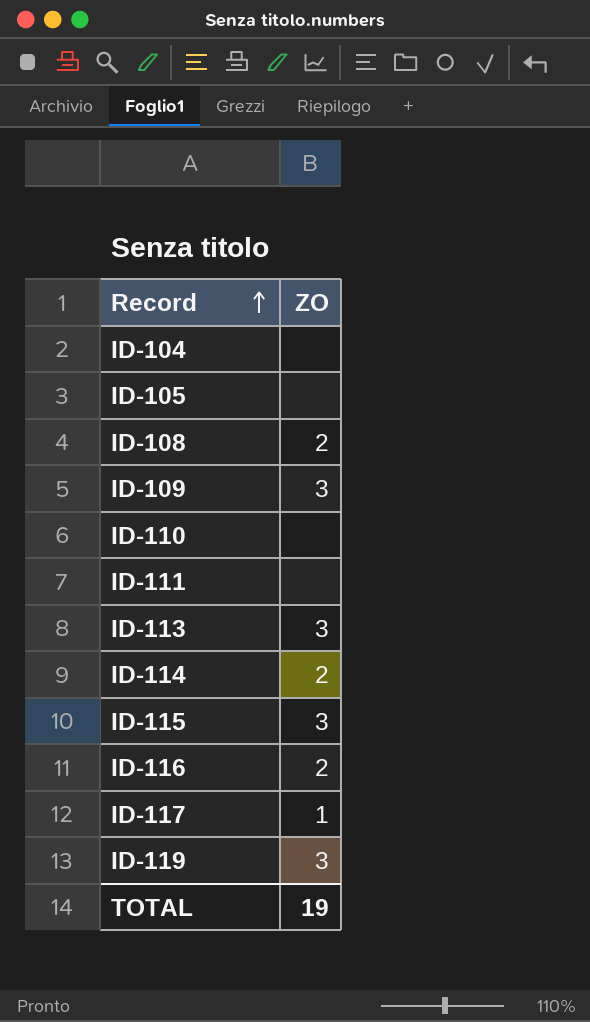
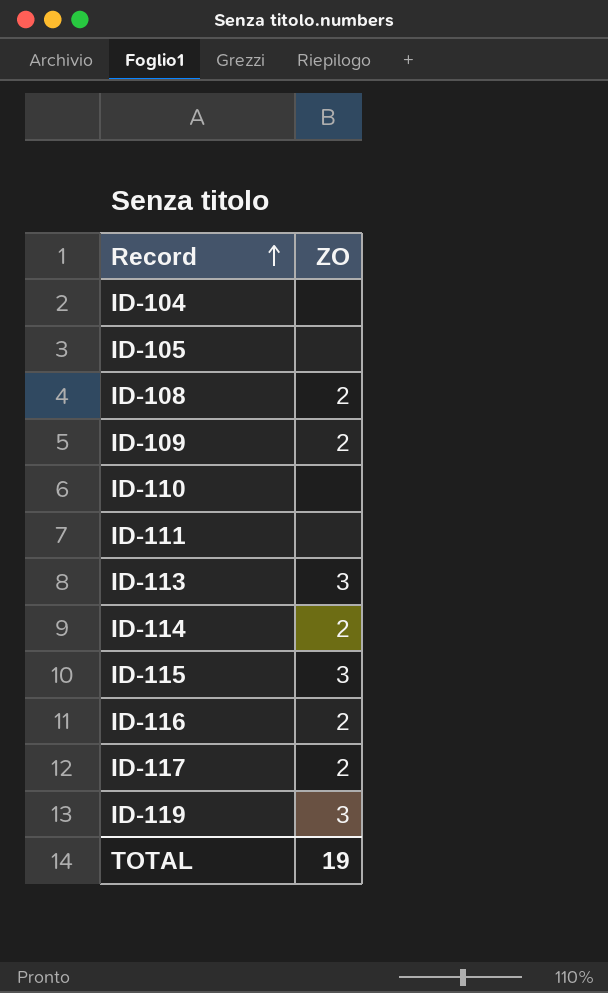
ID-109 | ZO: 3 -> 2
ID-117 | ZO: 1 -> 2

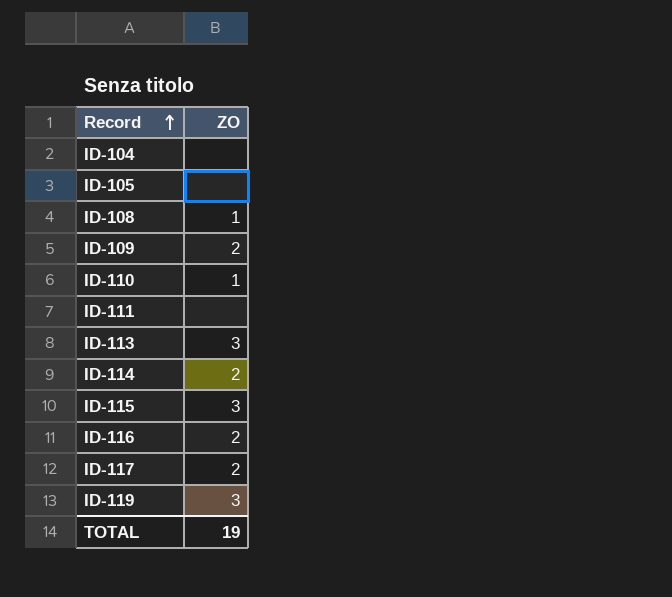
ID-108 | ZO: 2 -> 1
ID-110 | ZO: none -> 1

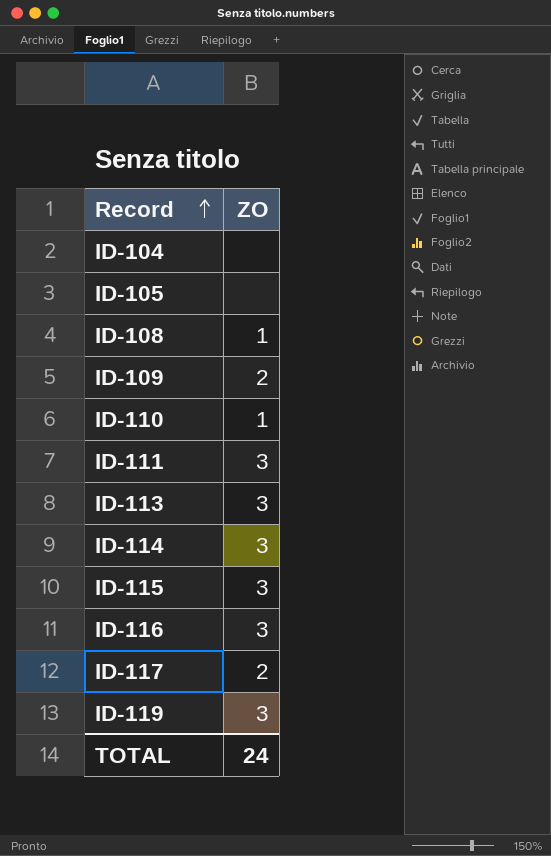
ID-111 | ZO: none -> 3
ID-114 | ZO: 2 -> 3
ID-116 | ZO: 2 -> 3
TOTAL | ZO: 19 -> 24

